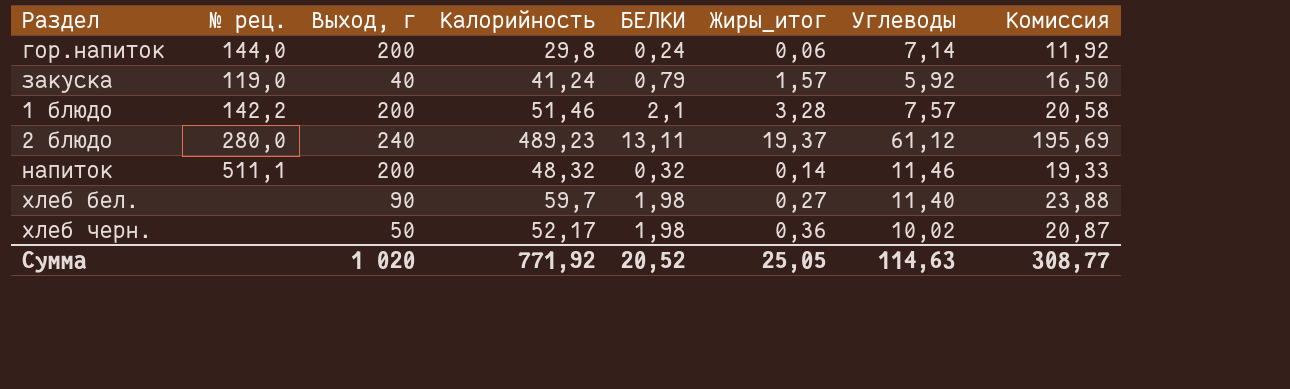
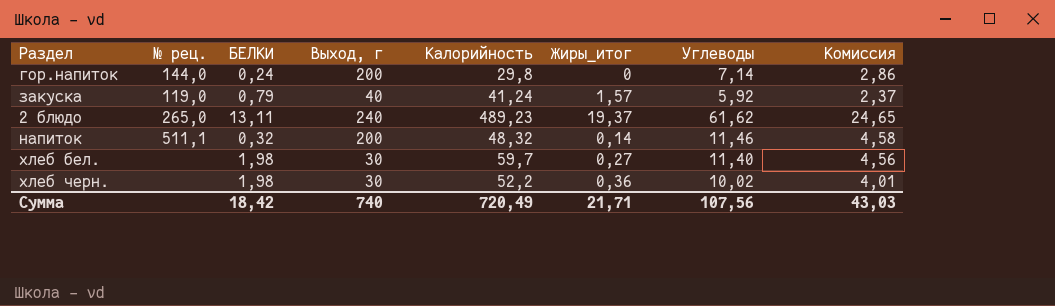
column БЕЛКИ | position: 5 -> 3
column Комиссия | formula: [Калорийность] * 0,4 -> [Углеводы] * 0,4
row 1 блюдо: 142,2 | 200 | 51,46 | 2,1 | 3,28 | 7,57 | 20,58 -> none
гор.напиток | Жиры_итог: 0,06 -> 0
2 блюдо | № рец.: 280,0 -> 265,0
2 блюдо | Углеводы: 61,12 -> 61,62
хлеб бел. | Выход, г: 90 -> 30
хлеб черн. | Выход, г: 50 -> 30
хлеб черн. | Калорийность: 52,17 -> 52,2
Сумма | БЕЛКИ: 20,52 -> 18,42
Сумма | Выход, г: 1 020 -> 740
Сумма | Калорийность: 771,92 -> 720,49
Сумма | Жиры_итог: 25,05 -> 21,71
Сумма | Углеводы: 114,63 -> 107,56
Сумма | Комиссия: 308,77 -> 43,03

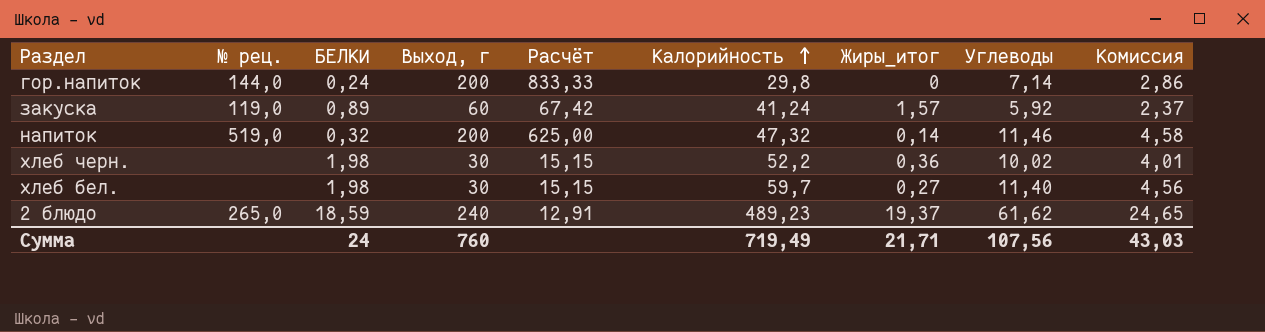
row order: none -> Калорийность ascending
column Расчёт | formula: none -> [Выход, г] / [БЕЛКИ]
закуска | БЕЛКИ: 0,79 -> 0,89
закуска | Выход, г: 40 -> 60
напиток | № рец.: 511,1 -> 519,0
напиток | Калорийность: 48,32 -> 47,32
2 блюдо | БЕЛКИ: 13,11 -> 18,59
Сумма | БЕЛКИ: 18,42 -> 24
Сумма | Выход, г: 740 -> 760
Сумма | Калорийность: 720,49 -> 719,49

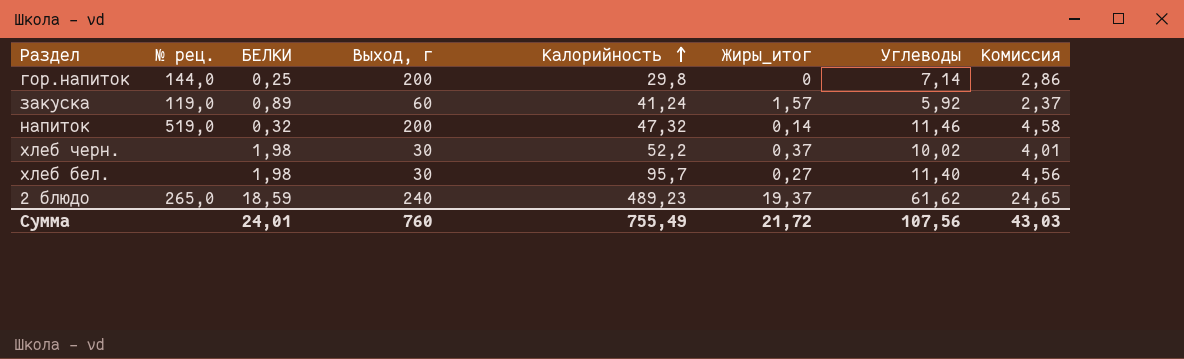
column Расчёт | formula: [Выход, г] / [БЕЛКИ] -> none
гор.напиток | БЕЛКИ: 0,24 -> 0,25
хлеб черн. | Жиры_итог: 0,36 -> 0,37
хлеб бел. | Калорийность: 59,7 -> 95,7
Сумма | БЕЛКИ: 24 -> 24,01
Сумма | Калорийность: 719,49 -> 755,49
Сумма | Жиры_итог: 21,71 -> 21,72

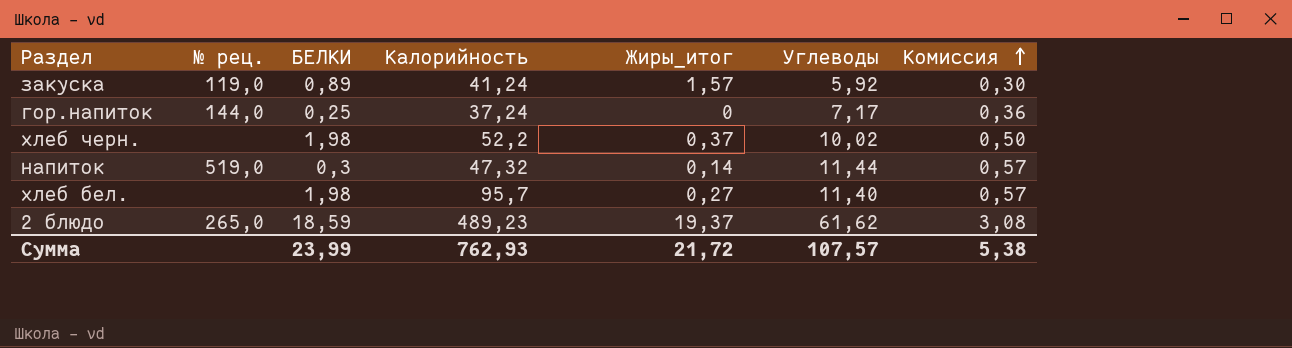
row order: Калорийность ascending -> Комиссия ascending
column Выход, г | position: 4 -> none
column Комиссия | formula: [Углеводы] * 0,4 -> [Углеводы] * 0,05
гор.напиток | Калорийность: 29,8 -> 37,24
гор.напиток | Углеводы: 7,14 -> 7,17
напиток | БЕЛКИ: 0,32 -> 0,3
напиток | Углеводы: 11,46 -> 11,44
Сумма | БЕЛКИ: 24,01 -> 23,99
Сумма | Калорийность: 755,49 -> 762,93
Сумма | Углеводы: 107,56 -> 107,57
Сумма | Комиссия: 43,03 -> 5,38

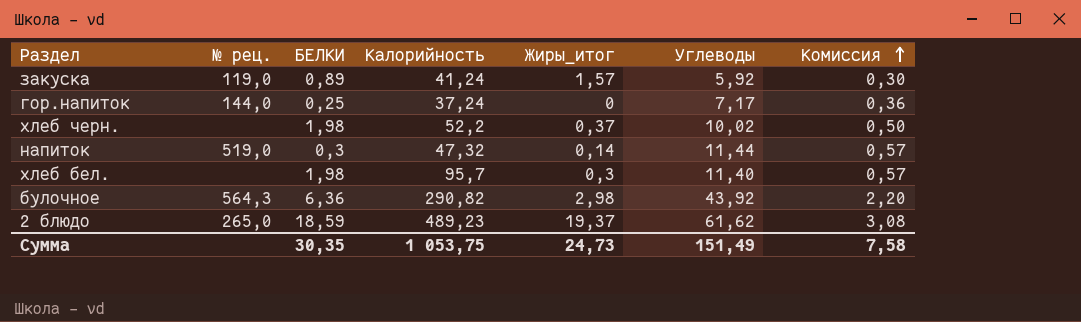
хлеб бел. | Жиры_итог: 0,27 -> 0,3
row булочное: none -> 564,3 | 6,36 | 290,82 | 2,98 | 43,92 | 2,20
Сумма | БЕЛКИ: 23,99 -> 30,35
Сумма | Калорийность: 762,93 -> 1 053,75
Сумма | Жиры_итог: 21,72 -> 24,73
Сумма | Углеводы: 107,57 -> 151,49
Сумма | Комиссия: 5,38 -> 7,58

